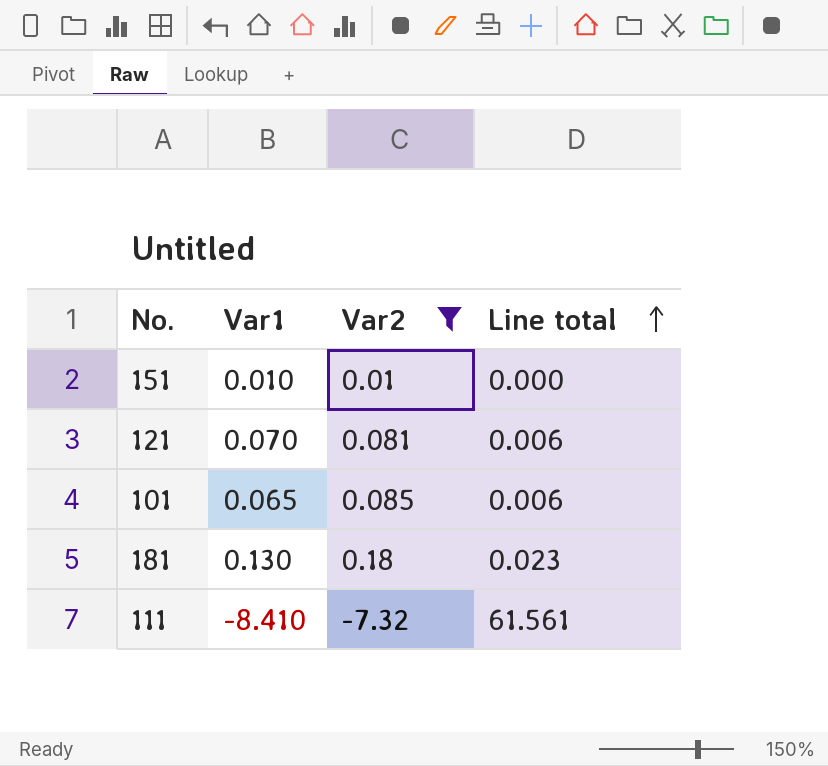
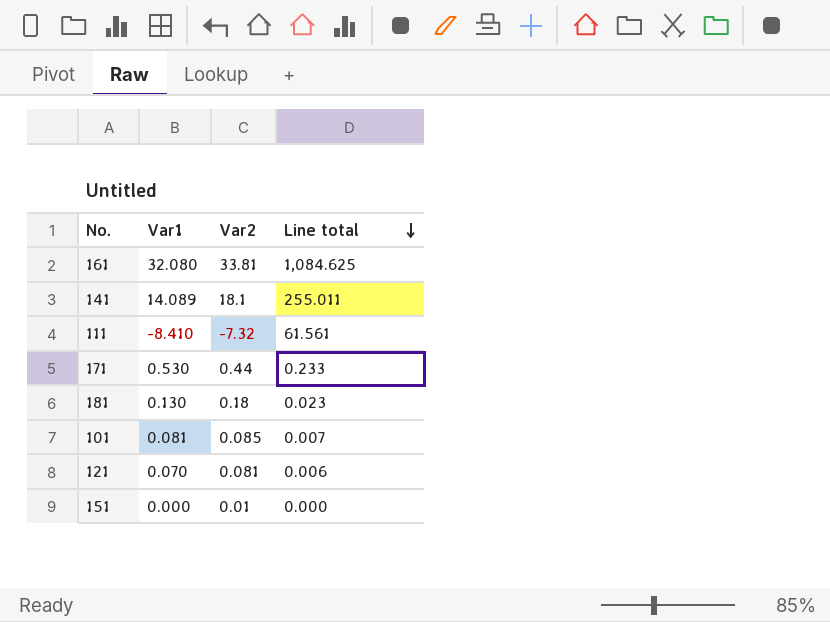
filter: Var2 <= 0.18 -> none
row order: Line total ascending -> Line total descending
101 | Var1: 0.065 -> 0.081
101 | Line total: 0.006 -> 0.007
151 | Var1: 0.010 -> 0.000

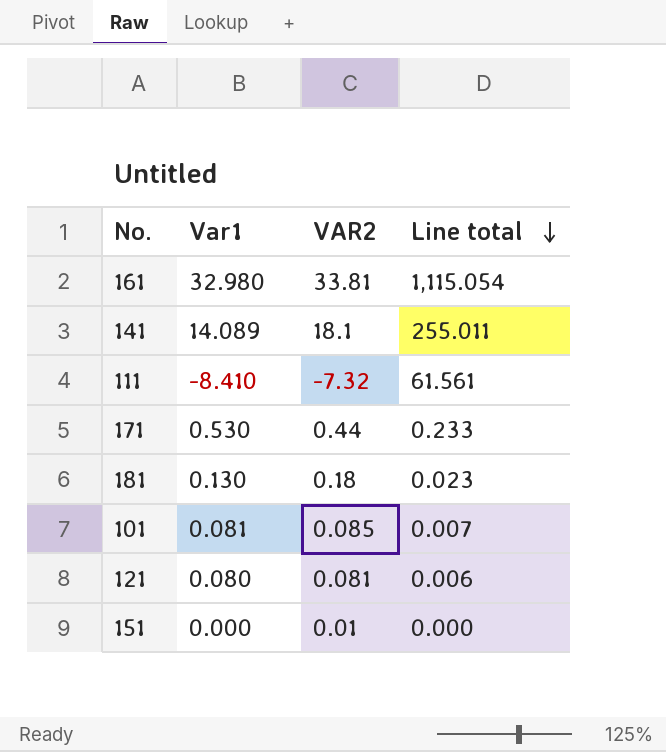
column name: Var2 -> VAR2
161 | Var1: 32.080 -> 32.980
161 | Line total: 1,084.625 -> 1,115.054
121 | Var1: 0.070 -> 0.080

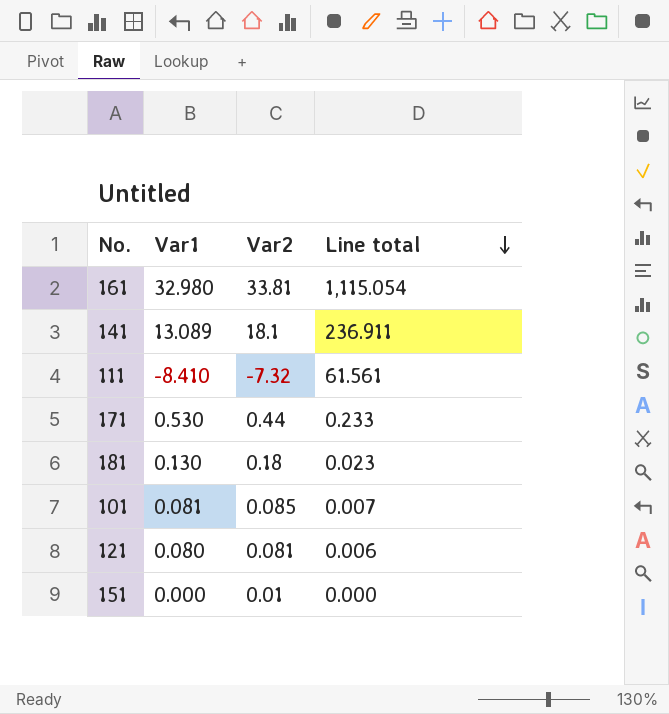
column name: VAR2 -> Var2
141 | Var1: 14.089 -> 13.089
141 | Line total: 255.011 -> 236.911

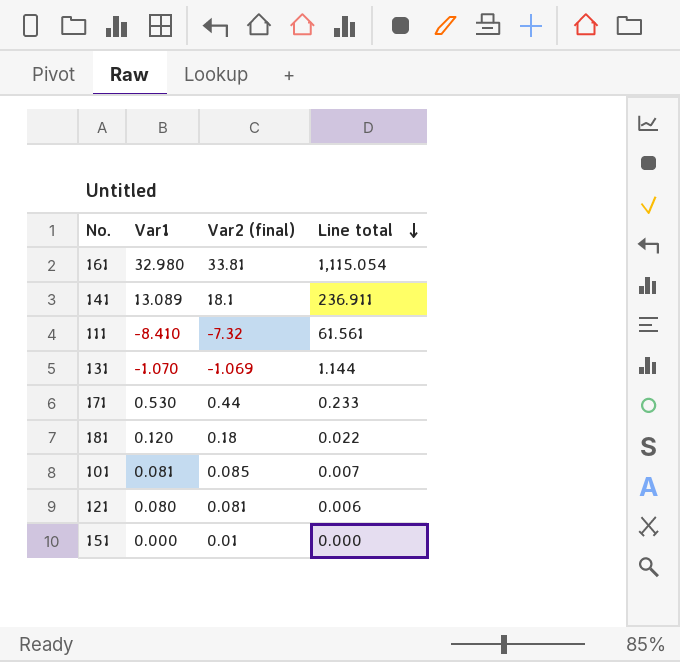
column name: Var2 -> Var2 (final)
row 131: none -> -1.070 | -1.069 | 1.144
181 | Var1: 0.130 -> 0.120
181 | Line total: 0.023 -> 0.022

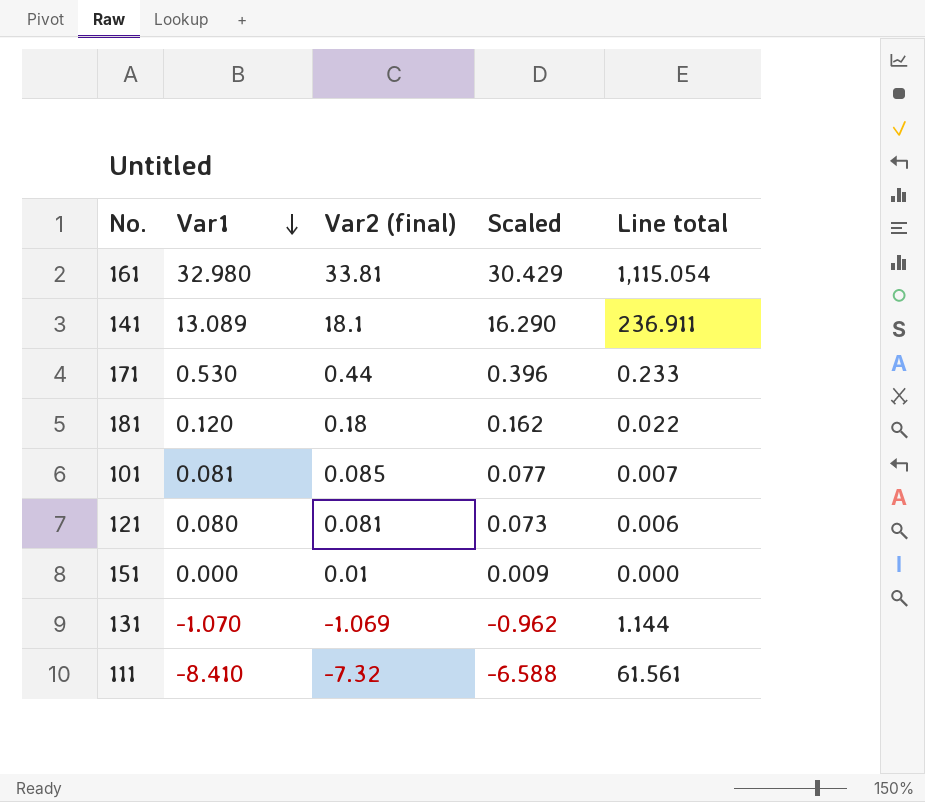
row order: Line total descending -> Var1 descending
column Scaled | formula: none -> [Var2 (final)] * 0.9

